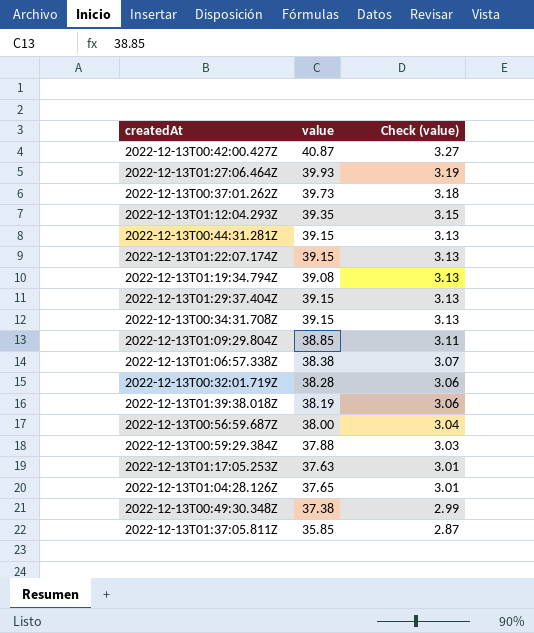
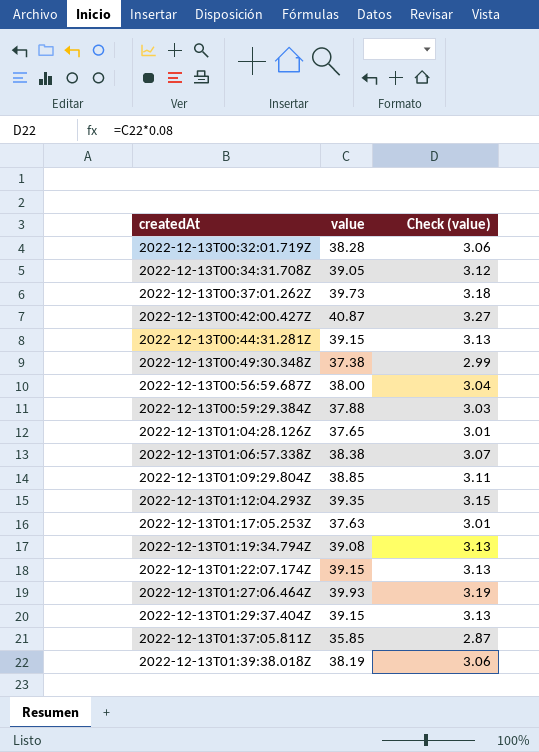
row order: Check (value) descending -> createdAt ascending
2022-12-13T00:34:31.708Z | value: 39.15 -> 39.05
2022-12-13T00:34:31.708Z | Check (value): 3.13 -> 3.12

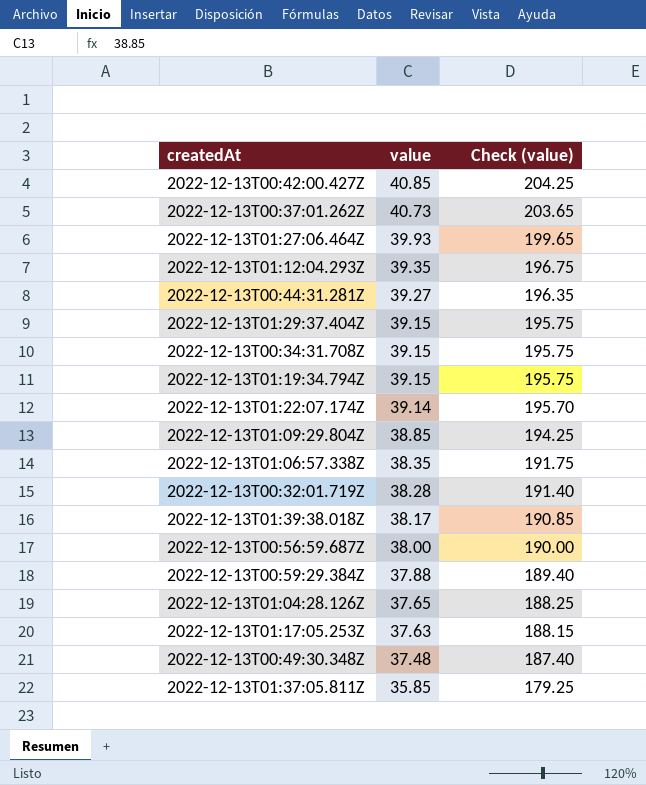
row order: createdAt ascending -> value descending
column Check (value) | formula: [value] * 0.08 -> [value] * 5
2022-12-13T00:42:00.427Z | value: 40.87 -> 40.85
2022-12-13T00:37:01.262Z | value: 39.73 -> 40.73
2022-12-13T00:44:31.281Z | value: 39.15 -> 39.27
2022-12-13T00:34:31.708Z | value: 39.05 -> 39.15
2022-12-13T01:19:34.794Z | value: 39.08 -> 39.15
2022-12-13T01:22:07.174Z | value: 39.15 -> 39.14
2022-12-13T01:06:57.338Z | value: 38.38 -> 38.35
2022-12-13T01:39:38.018Z | value: 38.19 -> 38.17
2022-12-13T00:49:30.348Z | value: 37.38 -> 37.48

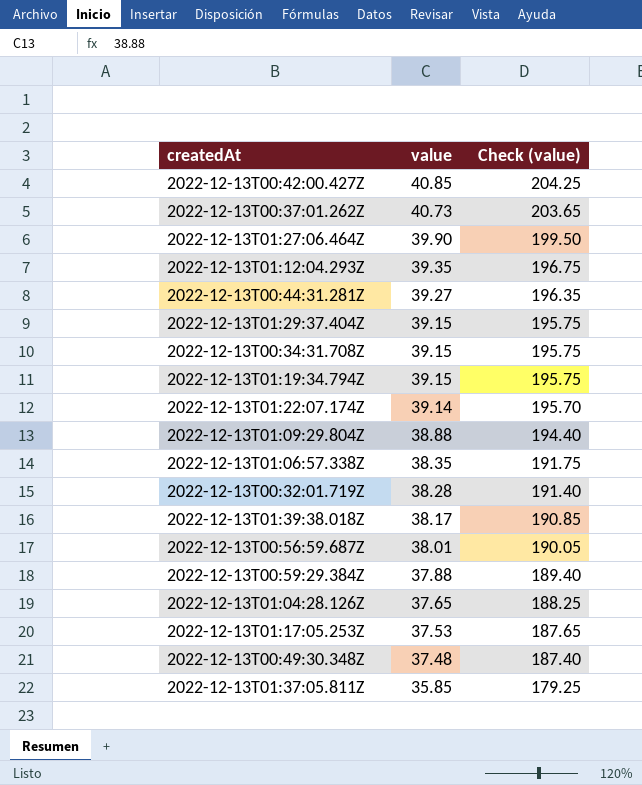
2022-12-13T01:27:06.464Z | value: 39.93 -> 39.90
2022-12-13T01:27:06.464Z | Check (value): 199.65 -> 199.50
2022-12-13T01:09:29.804Z | value: 38.85 -> 38.88
2022-12-13T01:09:29.804Z | Check (value): 194.25 -> 194.40
2022-12-13T00:56:59.687Z | value: 38.00 -> 38.01
2022-12-13T00:56:59.687Z | Check (value): 190.00 -> 190.05
2022-12-13T01:17:05.253Z | value: 37.63 -> 37.53
2022-12-13T01:17:05.253Z | Check (value): 188.15 -> 187.65

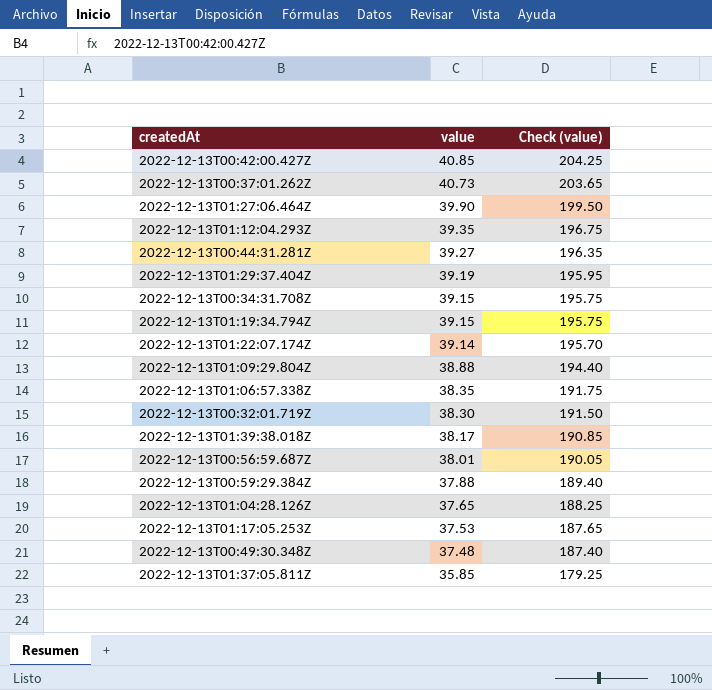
2022-12-13T01:29:37.404Z | value: 39.15 -> 39.19
2022-12-13T01:29:37.404Z | Check (value): 195.75 -> 195.95
2022-12-13T00:32:01.719Z | value: 38.28 -> 38.30
2022-12-13T00:32:01.719Z | Check (value): 191.40 -> 191.50

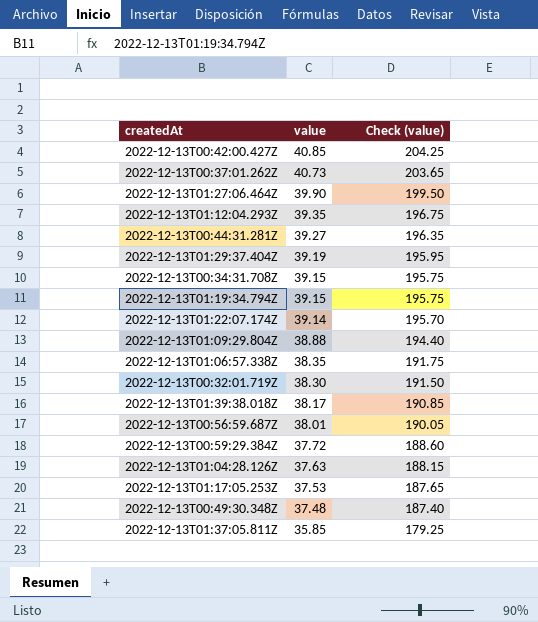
2022-12-13T00:59:29.384Z | value: 37.88 -> 37.72
2022-12-13T00:59:29.384Z | Check (value): 189.40 -> 188.60
2022-12-13T01:04:28.126Z | value: 37.65 -> 37.63
2022-12-13T01:04:28.126Z | Check (value): 188.25 -> 188.15

